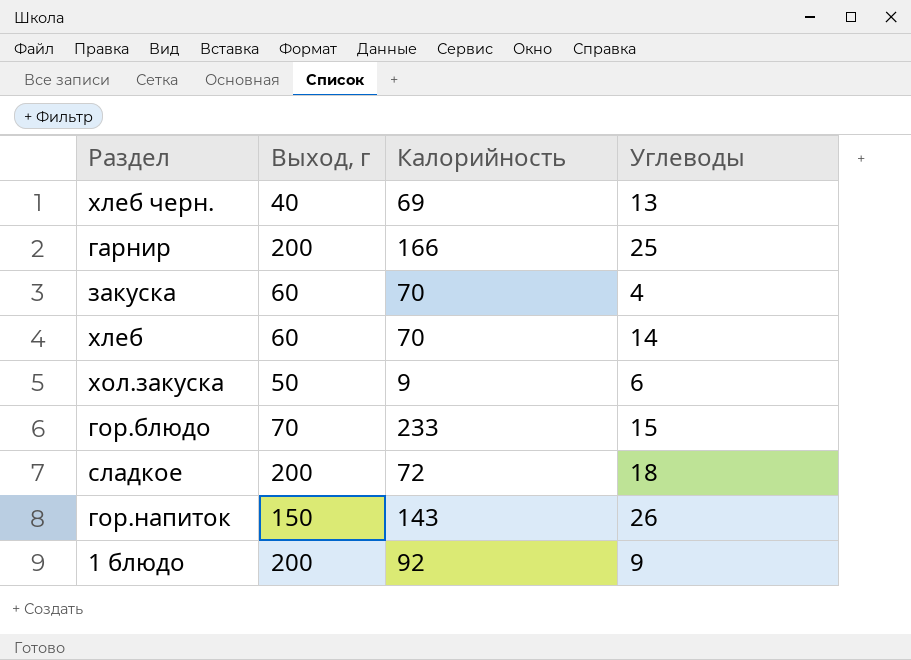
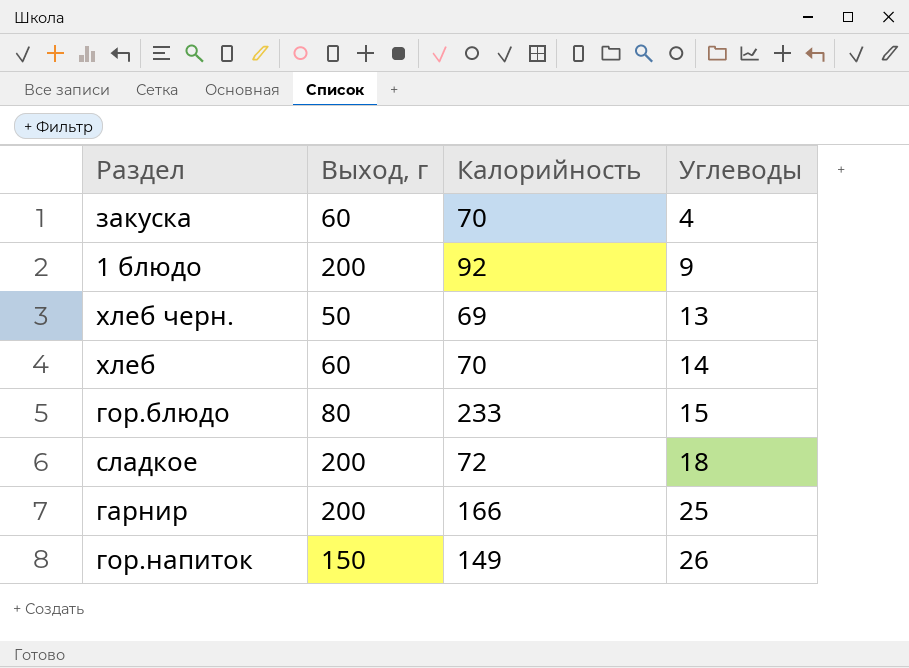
row order: none -> Углеводы ascending
row хол.закуска: 50 | 9 | 6 -> none
хлеб черн. | Выход, г: 40 -> 50
гор.блюдо | Выход, г: 70 -> 80
гор.напиток | Калорийность: 143 -> 149

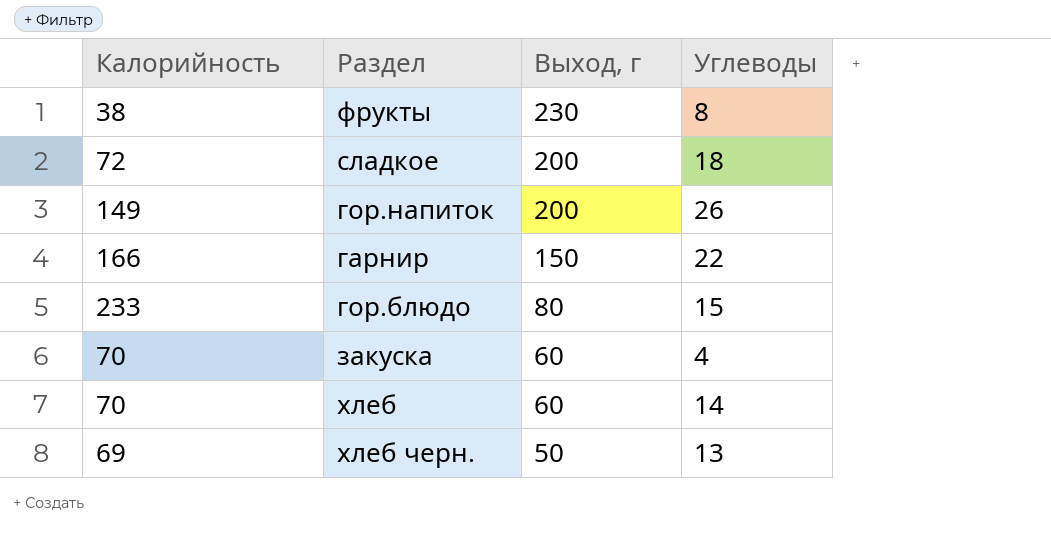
row order: Углеводы ascending -> Выход, г descending
column Калорийность | position: 3 -> 1
row 1 блюдо: 200 | 92 | 9 -> none
row фрукты: none -> 38 | 230 | 8
гор.напиток | Выход, г: 150 -> 200
гарнир | Выход, г: 200 -> 150
гарнир | Углеводы: 25 -> 22

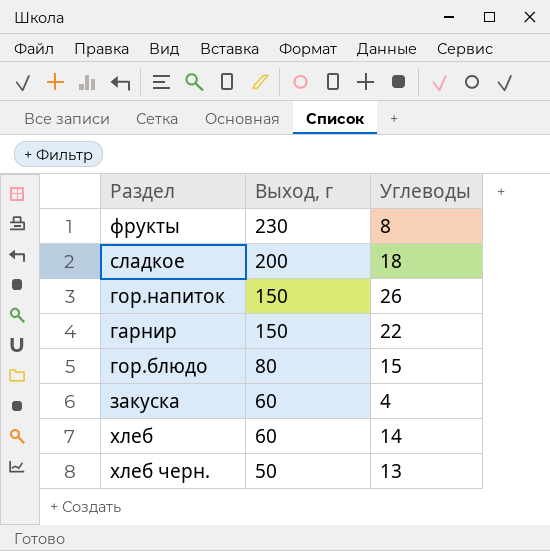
column Калорийность | position: 1 -> none
гор.напиток | Выход, г: 200 -> 150

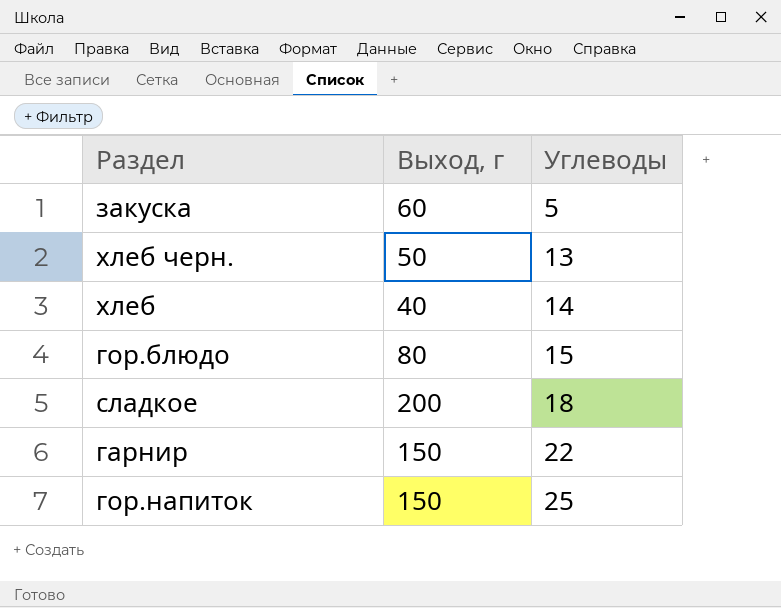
row order: Выход, г descending -> Углеводы ascending
row фрукты: 230 | 8 -> none
закуска | Углеводы: 4 -> 5
хлеб | Выход, г: 60 -> 40
гор.напиток | Углеводы: 26 -> 25

